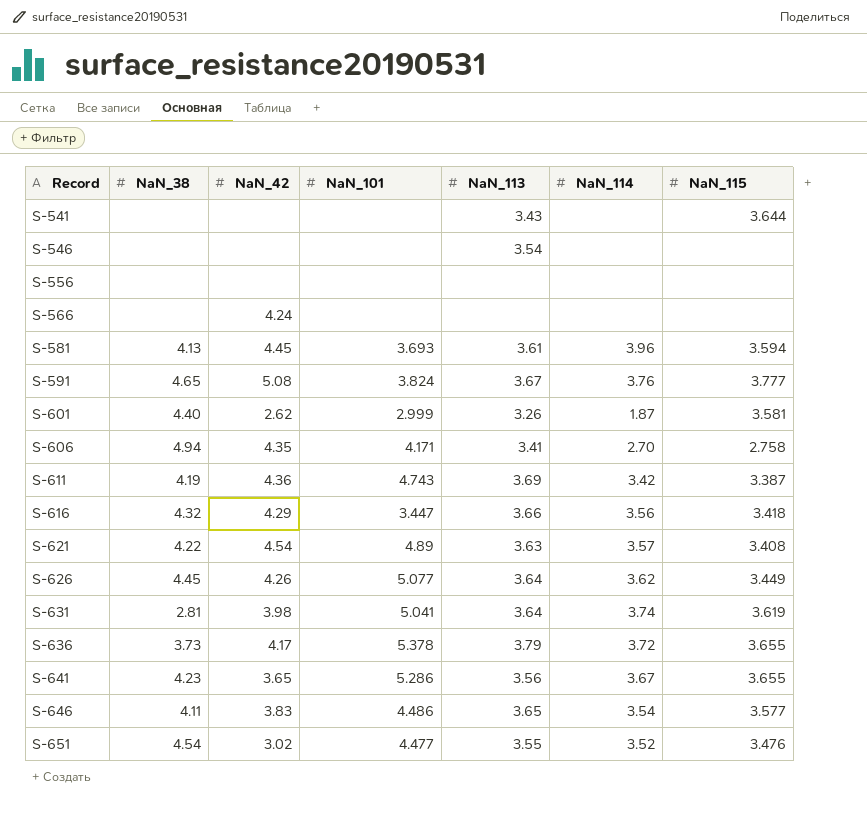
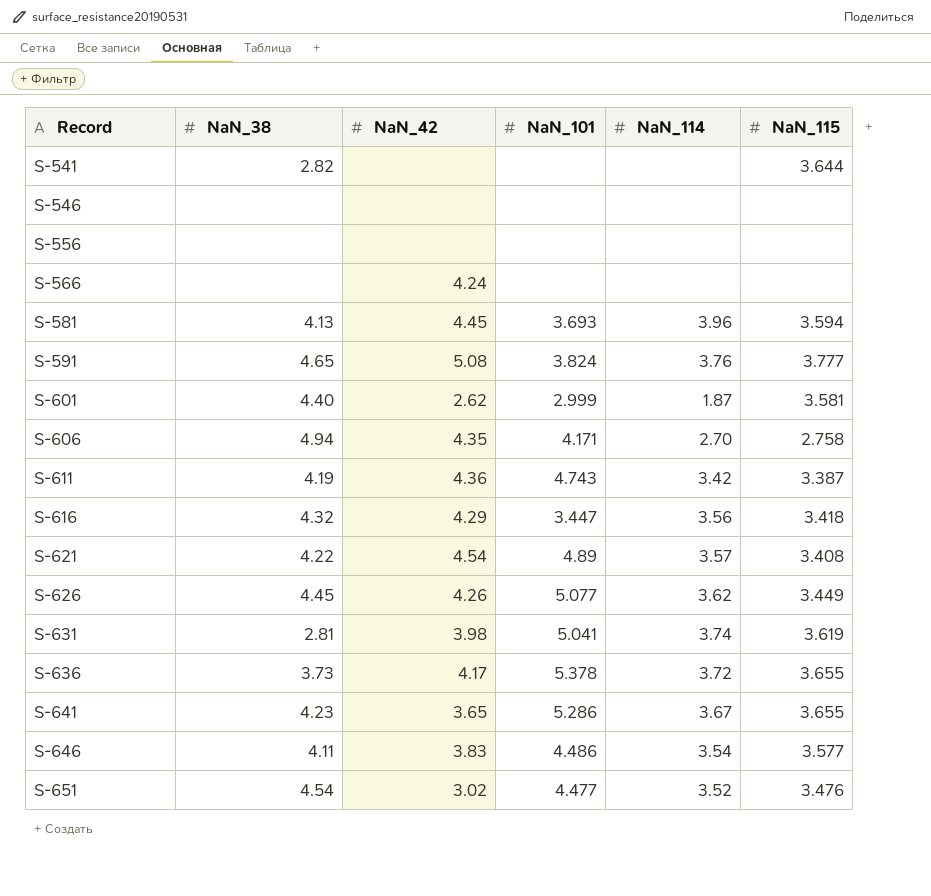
column NaN_113 | position: 5 -> none
S-541 | NaN_38: none -> 2.82

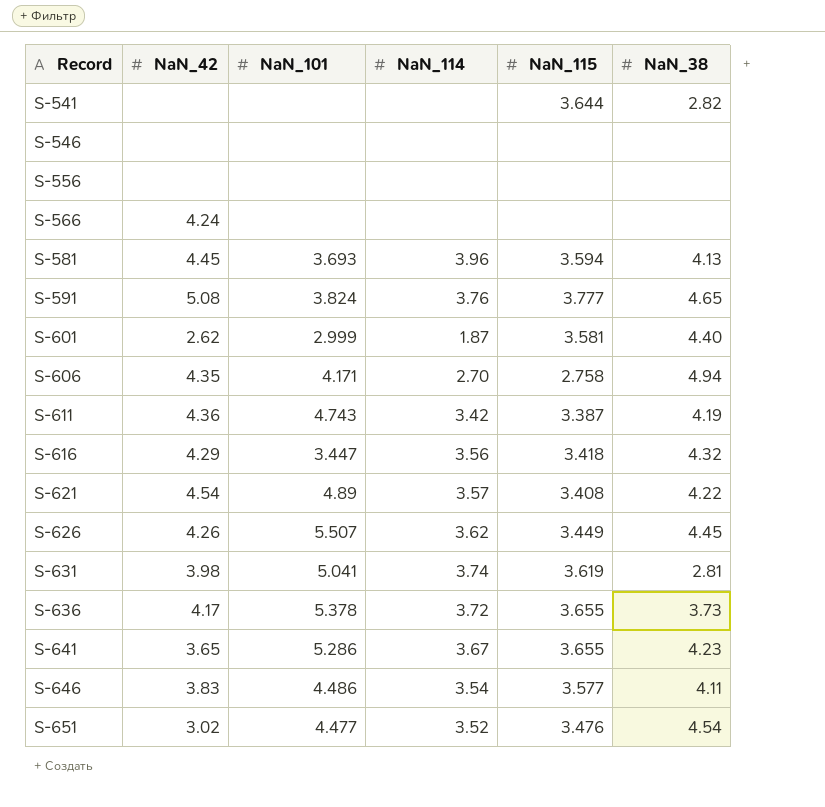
column NaN_38 | position: 2 -> 6
S-626 | NaN_101: 5.077 -> 5.507

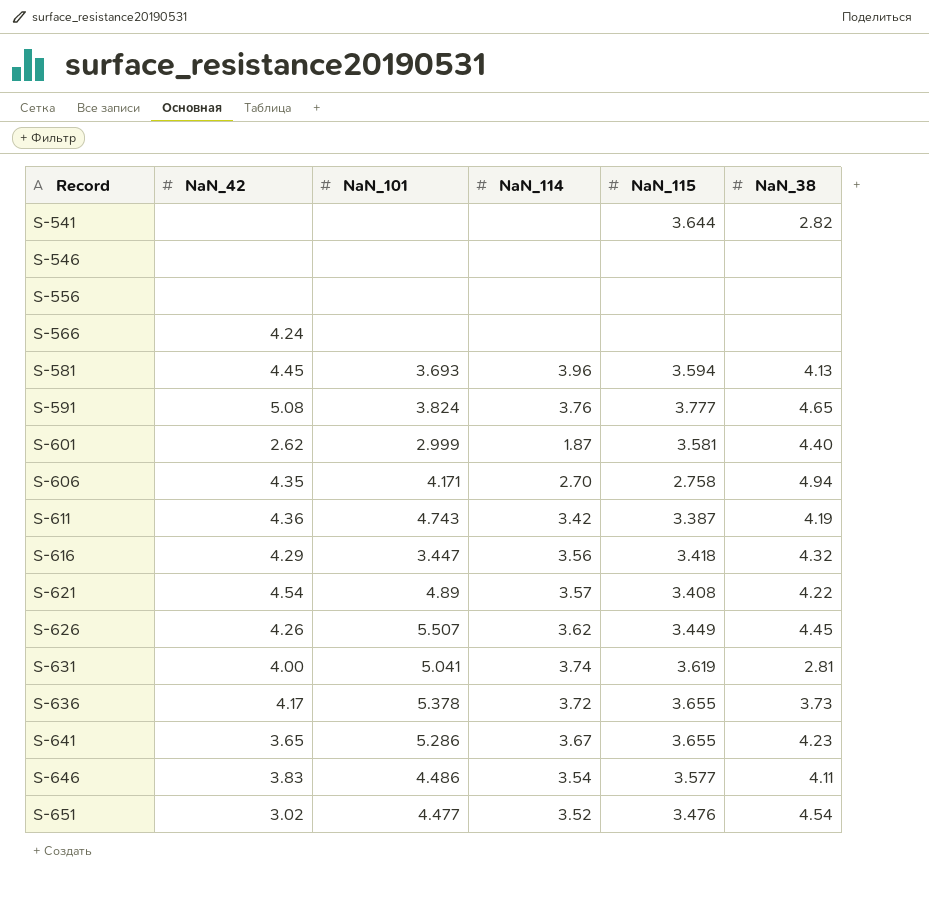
S-631 | NaN_42: 3.98 -> 4.00

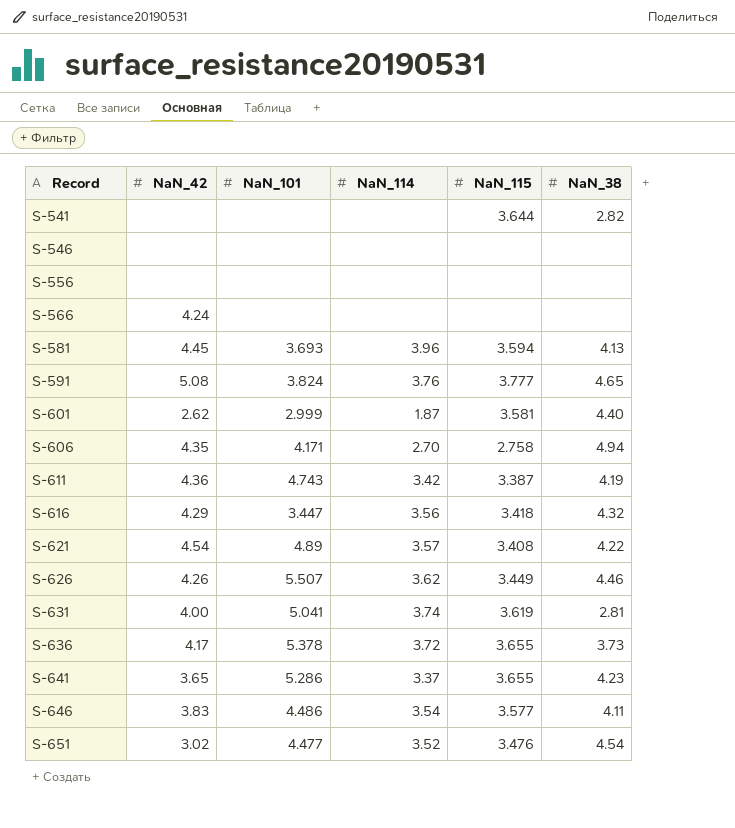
S-626 | NaN_38: 4.45 -> 4.46
S-641 | NaN_114: 3.67 -> 3.37

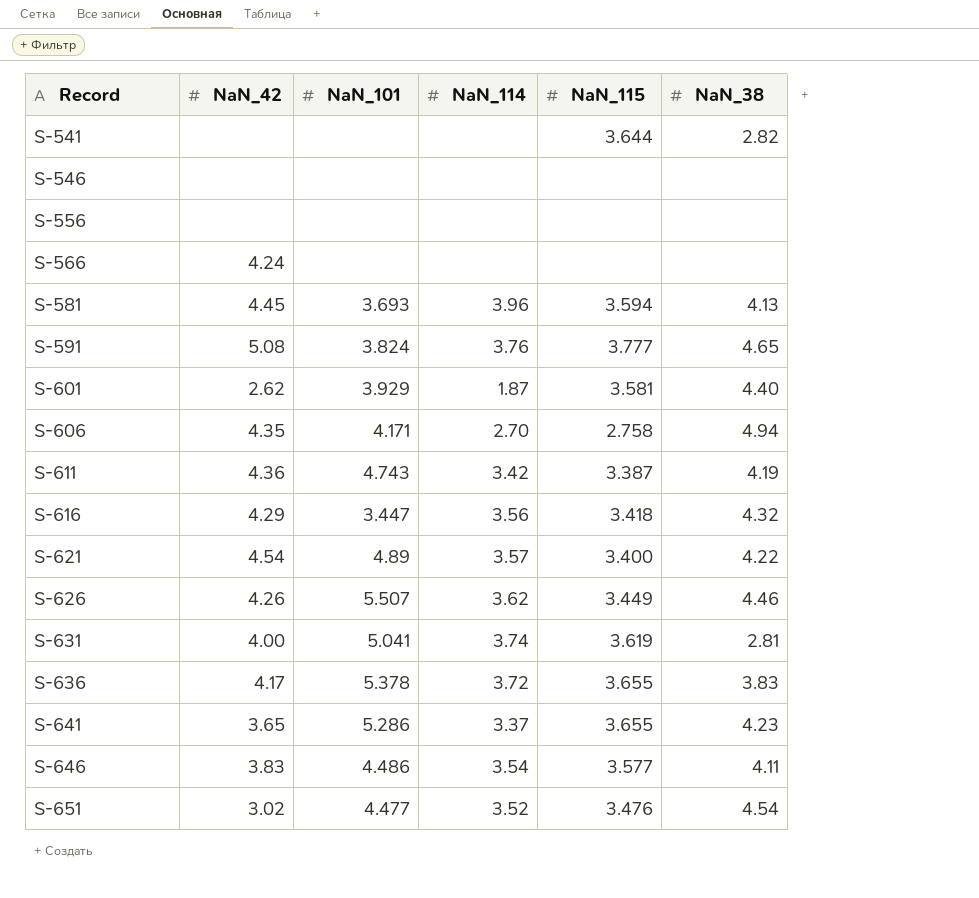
S-601 | NaN_101: 2.999 -> 3.929
S-621 | NaN_115: 3.408 -> 3.400
S-636 | NaN_38: 3.73 -> 3.83

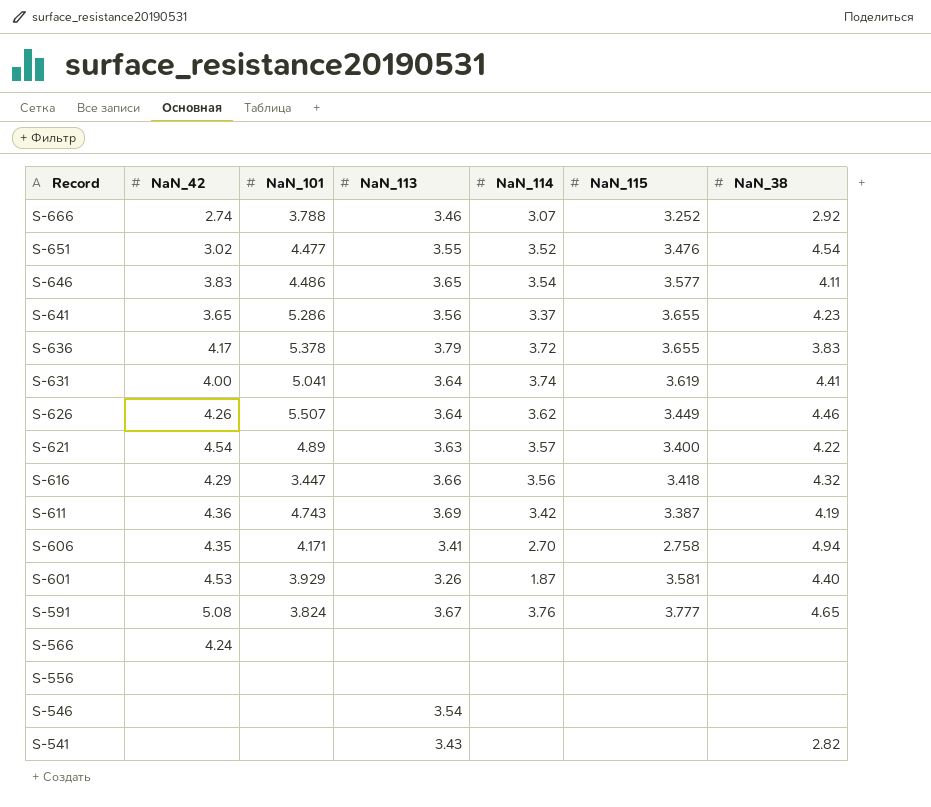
row order: Record ascending -> Record descending
column NaN_113 | position: none -> 4
row S-581: 4.45 | 3.693 | 3.96 | 3.594 | 4.13 -> none
row S-666: none -> 2.74 | 3.788 | 3.46 | 3.07 | 3.252 | 2.92
S-631 | NaN_38: 2.81 -> 4.41
S-601 | NaN_42: 2.62 -> 4.53
S-541 | NaN_115: 3.644 -> none

